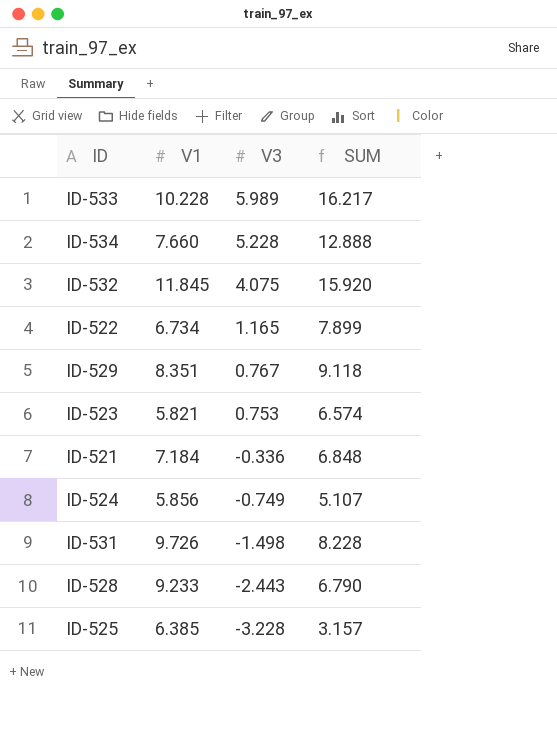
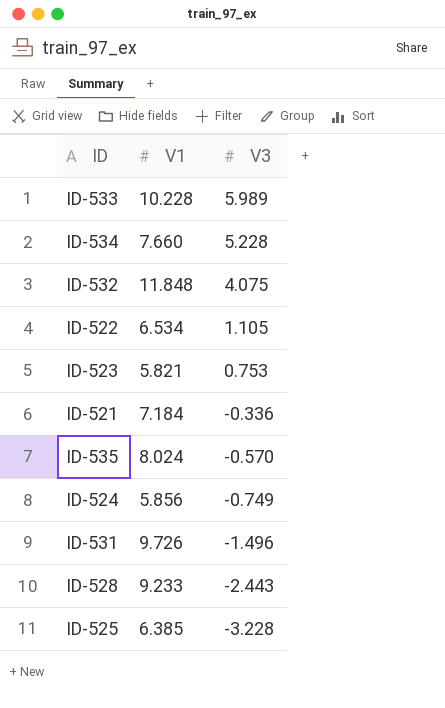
column SUM | formula: [V1] + [V3] -> none
row ID-529: 8.351 | 0.767 | 9.118 -> none
ID-532 | V1: 11.845 -> 11.848
ID-522 | V1: 6.734 -> 6.534
ID-522 | V3: 1.165 -> 1.105
row ID-535: none -> 8.024 | -0.570
ID-531 | V3: -1.498 -> -1.496

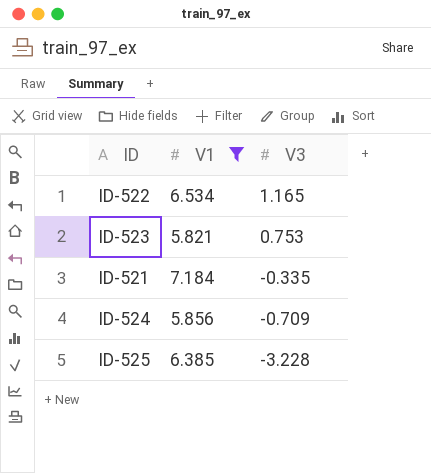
filter: none -> V1 <= 7.184
ID-522 | V3: 1.105 -> 1.165
ID-521 | V3: -0.336 -> -0.335
ID-524 | V3: -0.749 -> -0.709

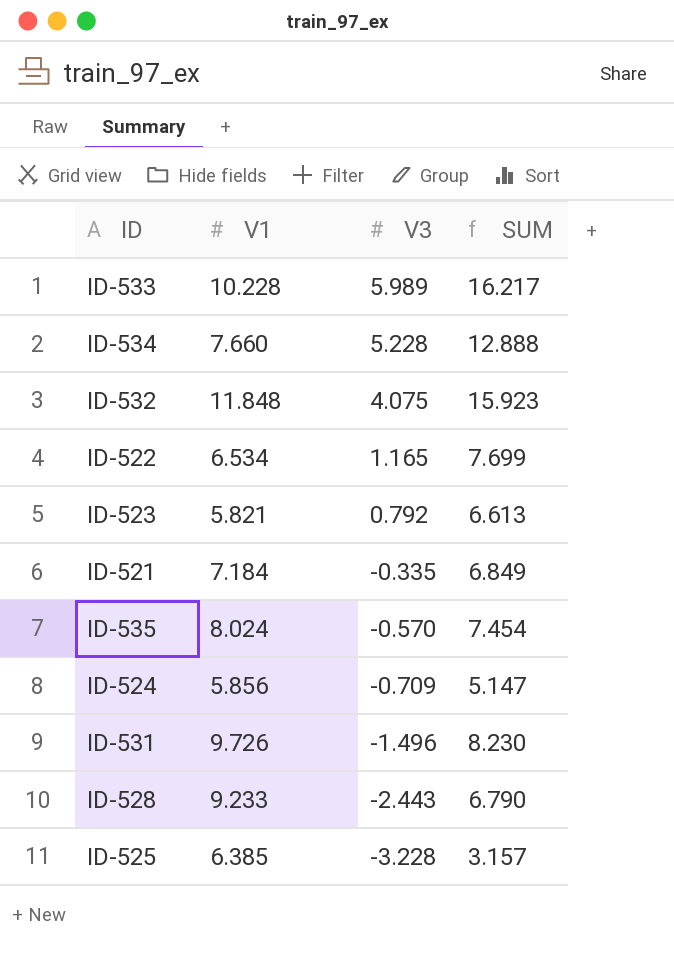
filter: V1 <= 7.184 -> none
column SUM | formula: none -> [V1] + [V3]
ID-523 | V3: 0.753 -> 0.792

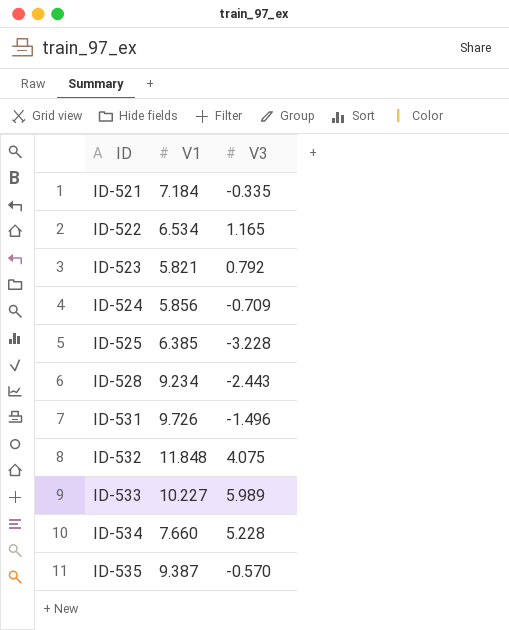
row order: V3 descending -> ID ascending
column SUM | formula: [V1] + [V3] -> none
ID-528 | V1: 9.233 -> 9.234
ID-533 | V1: 10.228 -> 10.227
ID-535 | V1: 8.024 -> 9.387

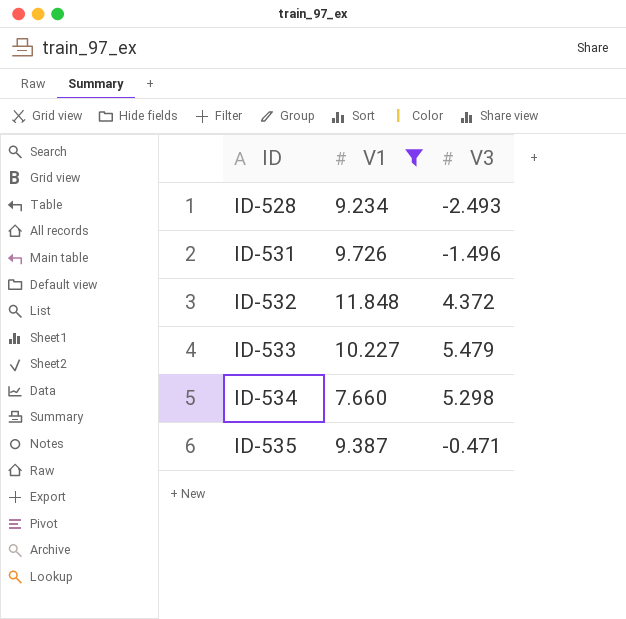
filter: none -> V1 >= 7.660
ID-528 | V3: -2.443 -> -2.493
ID-532 | V3: 4.075 -> 4.372
ID-533 | V3: 5.989 -> 5.479
ID-534 | V3: 5.228 -> 5.298
ID-535 | V3: -0.570 -> -0.471

